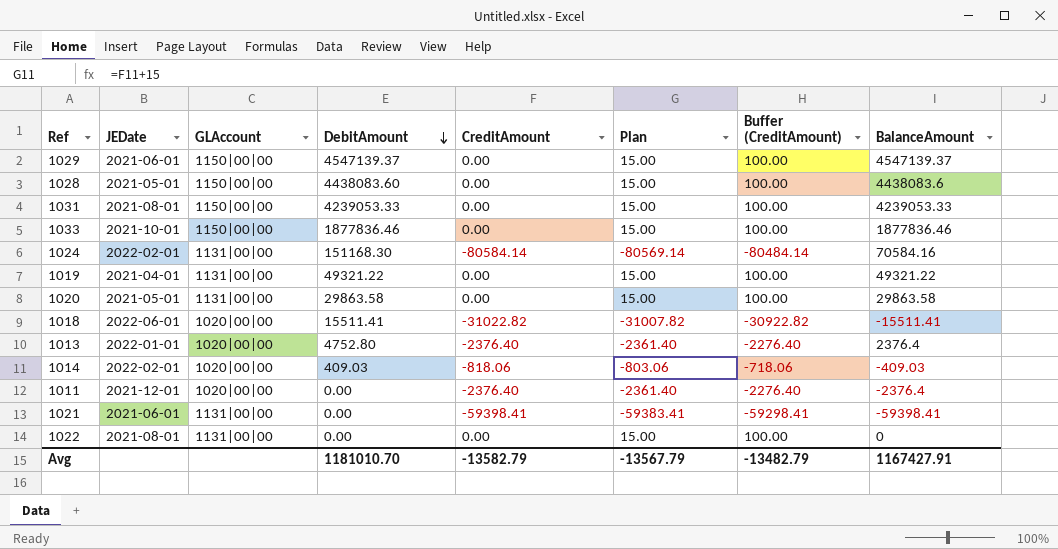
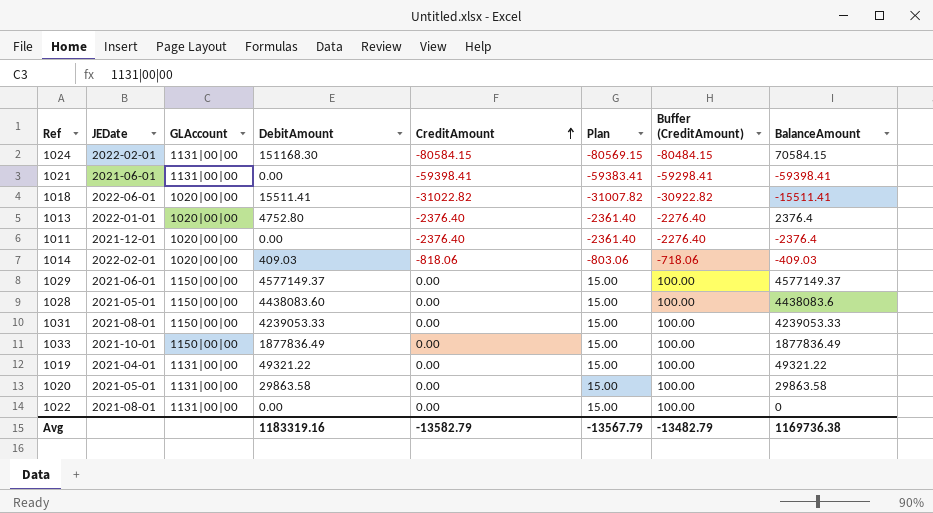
row order: DebitAmount descending -> CreditAmount ascending
1024 | CreditAmount: -80584.14 -> -80584.15
1024 | Plan: -80569.14 -> -80569.15
1024 | Buffer (CreditAmount): -80484.14 -> -80484.15
1024 | BalanceAmount: 70584.16 -> 70584.15
1029 | DebitAmount: 4547139.37 -> 4577149.37
1029 | BalanceAmount: 4547139.37 -> 4577149.37
1033 | DebitAmount: 1877836.46 -> 1877836.49
1033 | BalanceAmount: 1877836.46 -> 1877836.49
Avg | DebitAmount: 1181010.70 -> 1183319.16
Avg | BalanceAmount: 1167427.91 -> 1169736.38

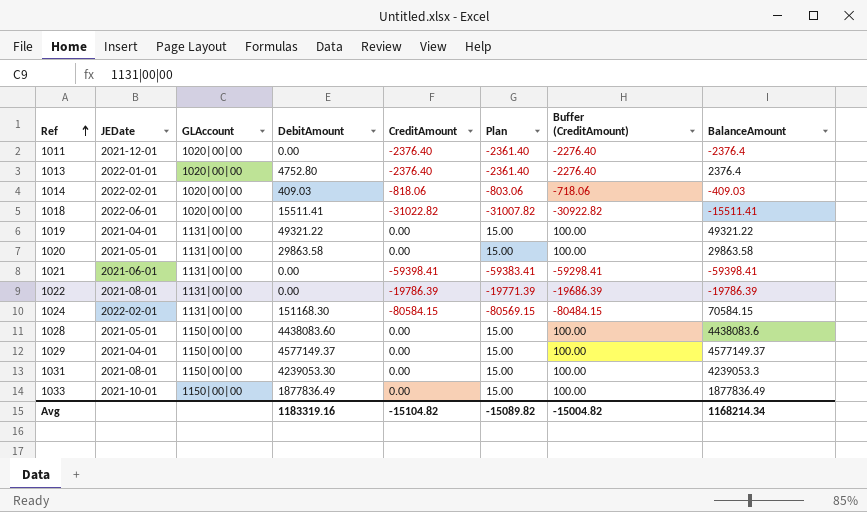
row order: CreditAmount ascending -> Ref ascending
1022 | CreditAmount: 0.00 -> -19786.39
1022 | Plan: 15.00 -> -19771.39
1022 | Buffer (CreditAmount): 100.00 -> -19686.39
1022 | BalanceAmount: 0 -> -19786.39
1029 | JEDate: 2021-06-01 -> 2021-04-01
1031 | DebitAmount: 4239053.33 -> 4239053.30
1031 | BalanceAmount: 4239053.33 -> 4239053.3
Avg | CreditAmount: -13582.79 -> -15104.82
Avg | Plan: -13567.79 -> -15089.82
Avg | Buffer (CreditAmount): -13482.79 -> -15004.82
Avg | BalanceAmount: 1169736.38 -> 1168214.34

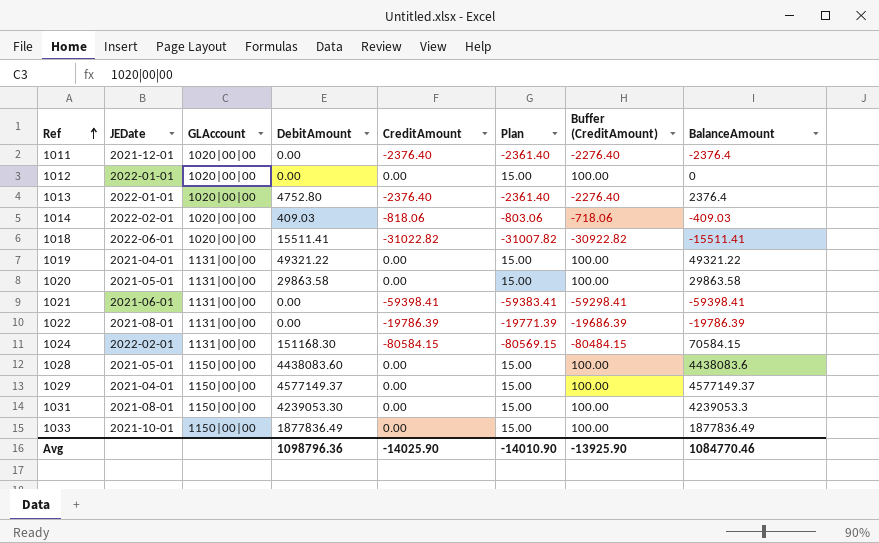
row 1012: none -> 2022-01-01 | 1020|00|00 | 0.00 | 0.00 | 15.00 | 100.00 | 0
Avg | DebitAmount: 1183319.16 -> 1098796.36
Avg | CreditAmount: -15104.82 -> -14025.90
Avg | Plan: -15089.82 -> -14010.90
Avg | Buffer (CreditAmount): -15004.82 -> -13925.90
Avg | BalanceAmount: 1168214.34 -> 1084770.46

